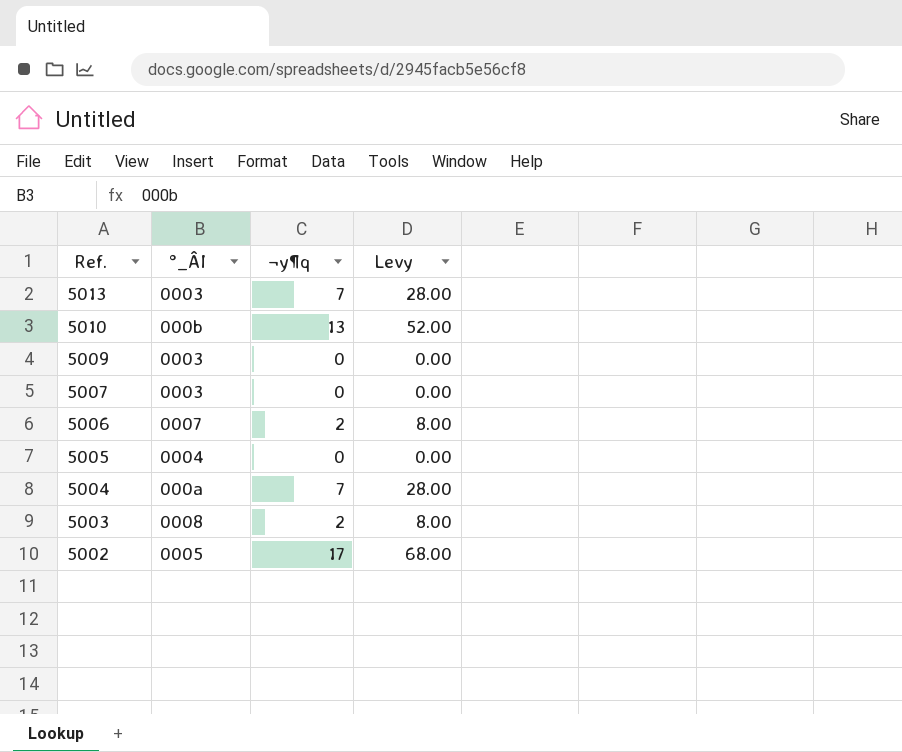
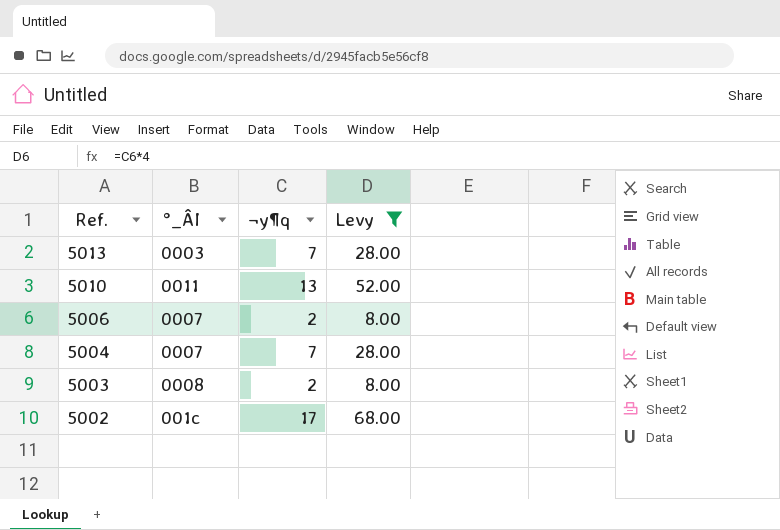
filter: none -> Levy != 0.00
5010 | °_ÂI: 000b -> 0011
5004 | °_ÂI: 000a -> 0007
5002 | °_ÂI: 0005 -> 001c

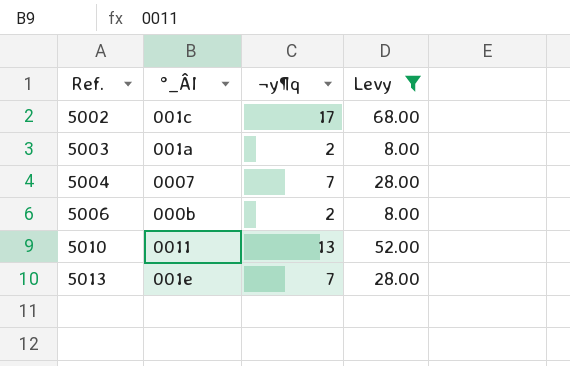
row order: Ref. descending -> Ref. ascending
5003 | °_ÂI: 0008 -> 001a
5006 | °_ÂI: 0007 -> 000b
5013 | °_ÂI: 0003 -> 001e

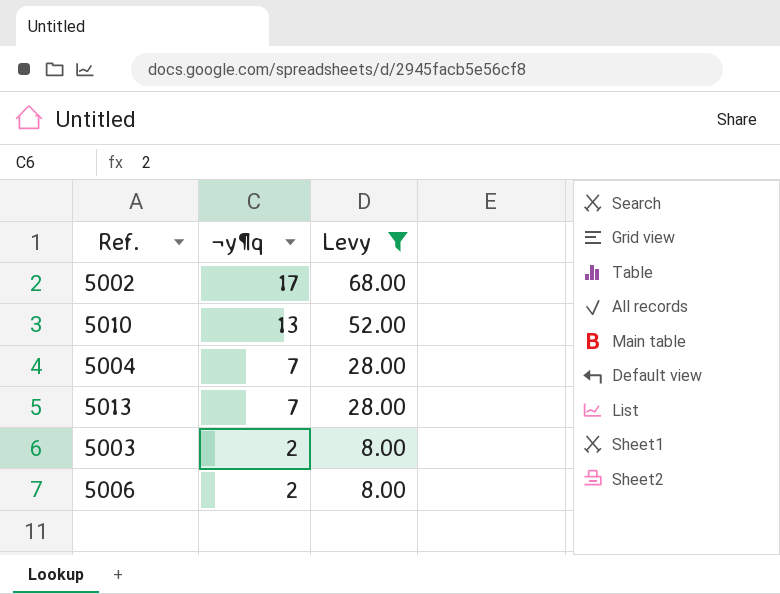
row order: Ref. ascending -> ¬y¶q descending
column °_ÂI | position: 2 -> none

